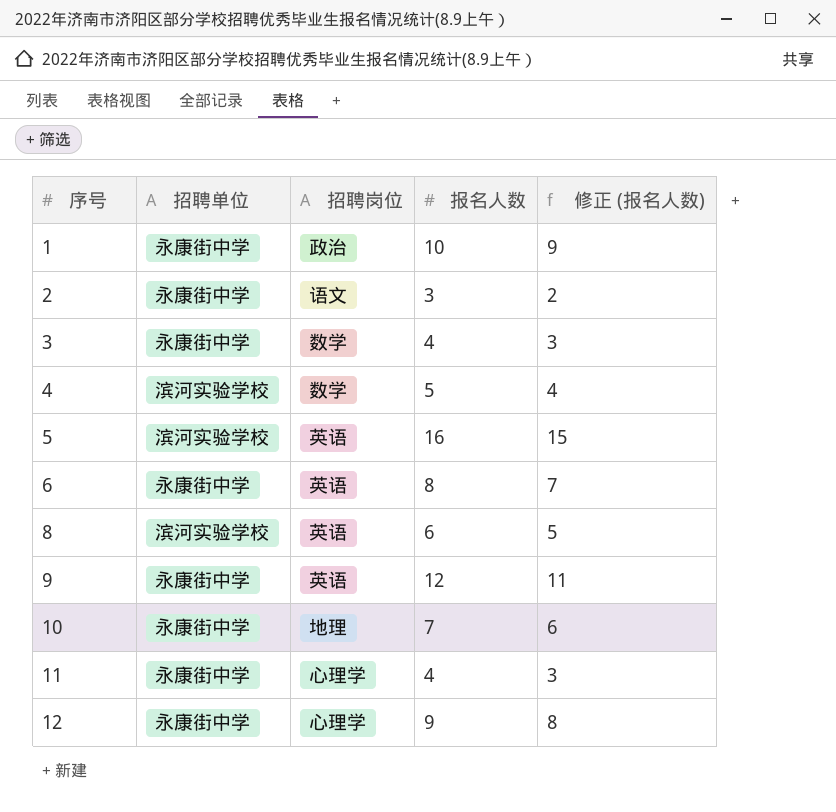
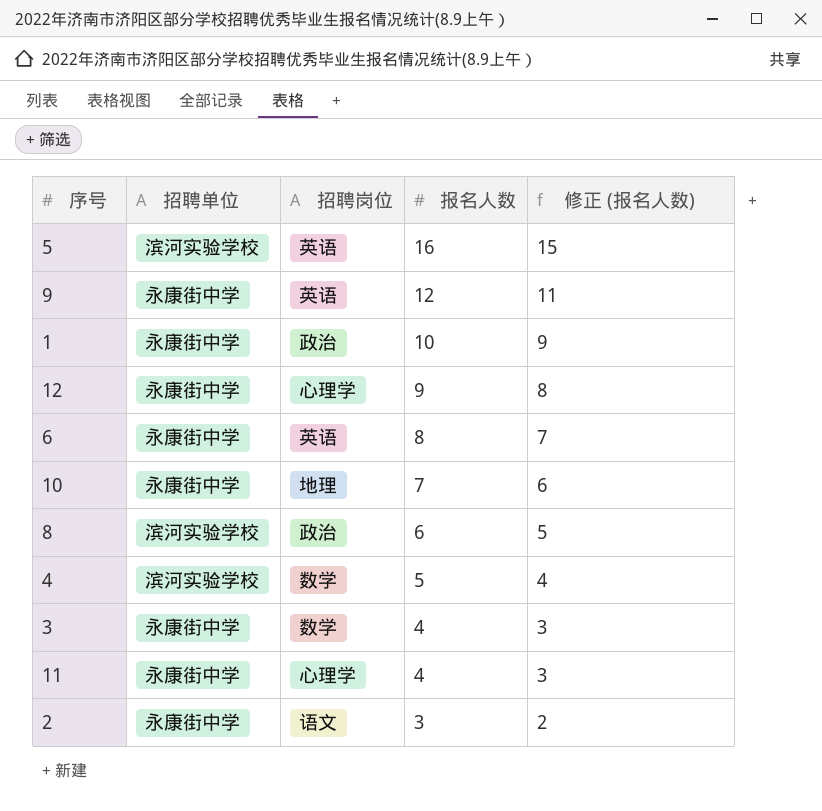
row order: 序号 ascending -> 报名人数 descending
8 | 招聘岗位: 英语 -> 政治

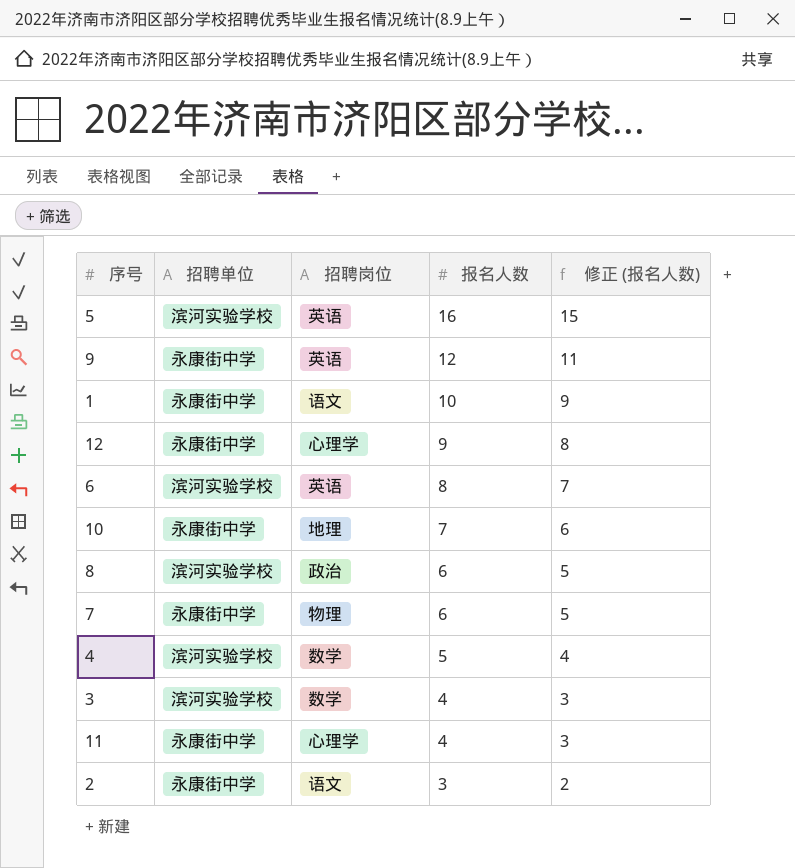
1 | 招聘岗位: 政治 -> 语文
6 | 招聘单位: 永康街中学 -> 滨河实验学校
row 7: none -> 永康街中学 | 物理 | 6 | 5
3 | 招聘单位: 永康街中学 -> 滨河实验学校

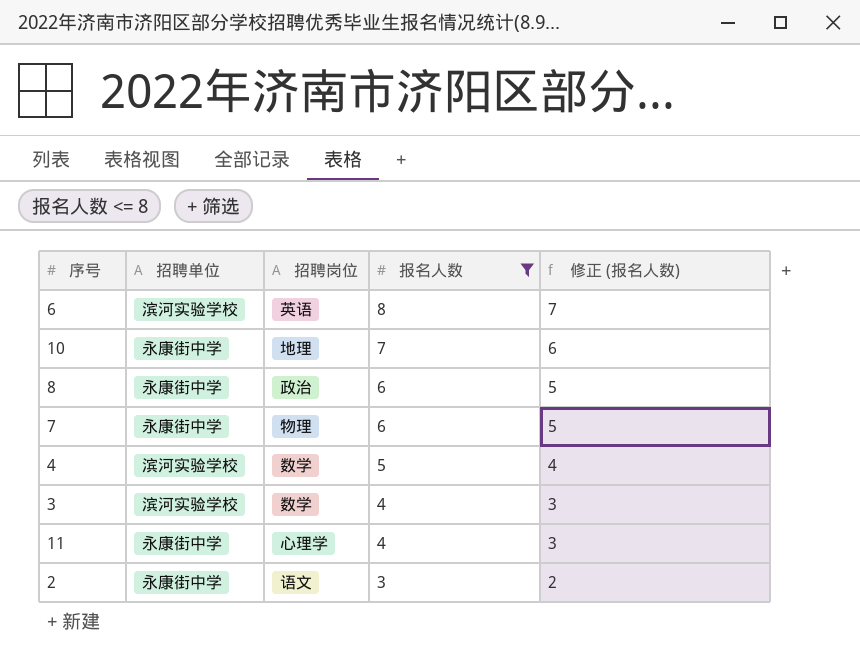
filter: none -> 报名人数 <= 8
8 | 招聘单位: 滨河实验学校 -> 永康街中学

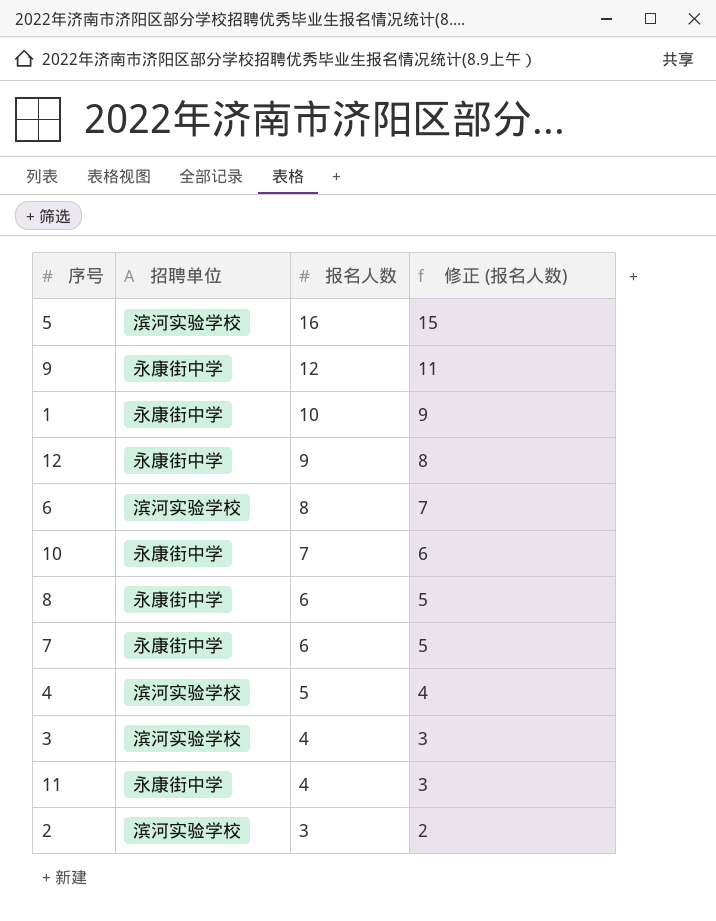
filter: 报名人数 <= 8 -> none
column 招聘岗位 | position: 3 -> none
2 | 招聘单位: 永康街中学 -> 滨河实验学校

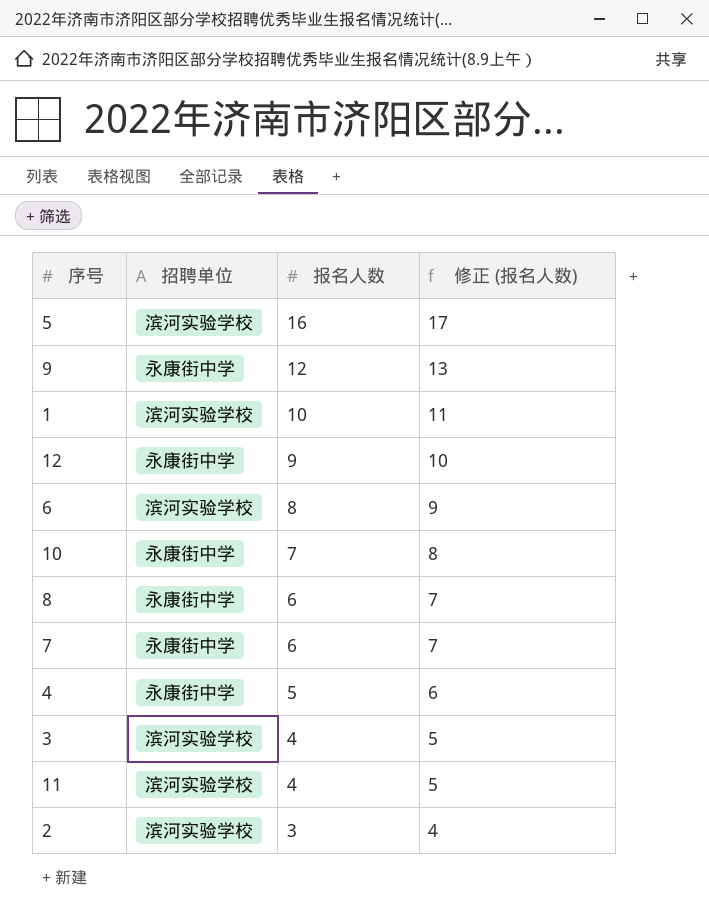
column 修正 (报名人数) | formula: [报名人数] - 1 -> [报名人数] + 1
1 | 招聘单位: 永康街中学 -> 滨河实验学校
4 | 招聘单位: 滨河实验学校 -> 永康街中学
11 | 招聘单位: 永康街中学 -> 滨河实验学校

